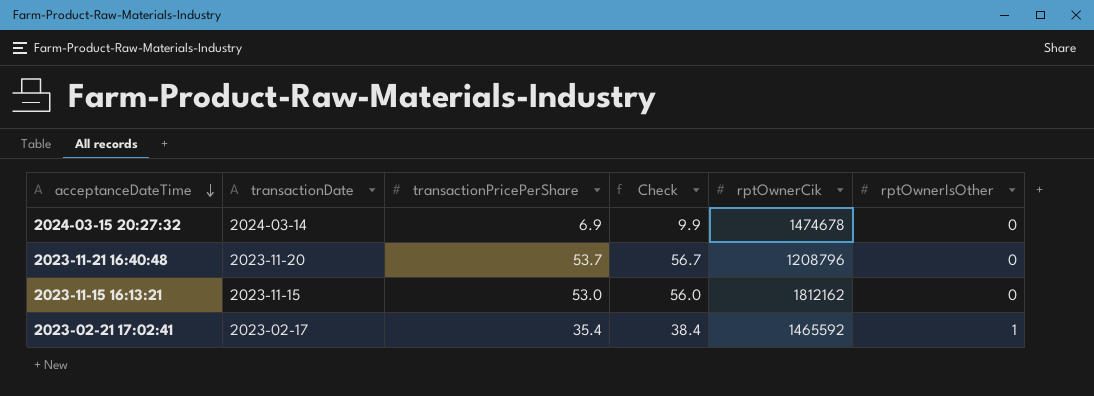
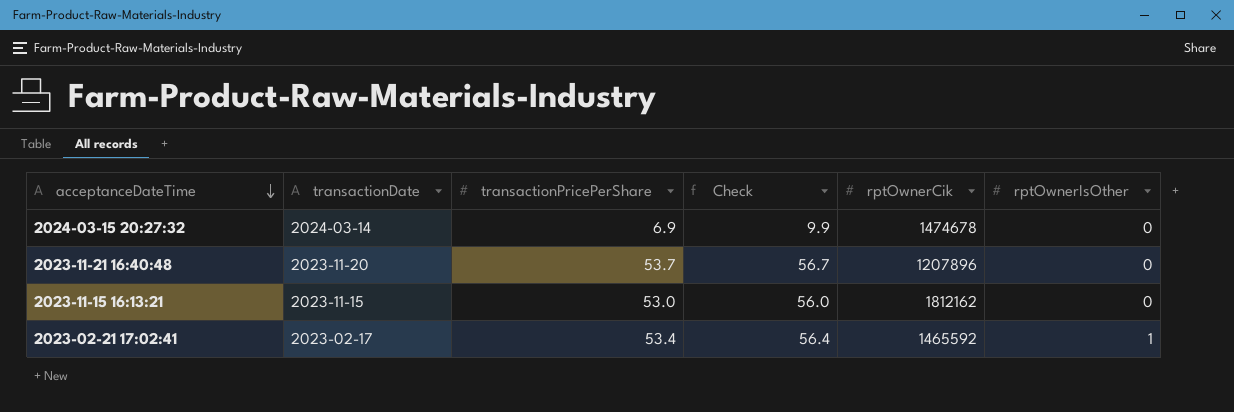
2023-11-21 16:40:48 | rptOwnerCik: 1208796 -> 1207896
2023-02-21 17:02:41 | transactionPricePerShare: 35.4 -> 53.4
2023-02-21 17:02:41 | Check: 38.4 -> 56.4

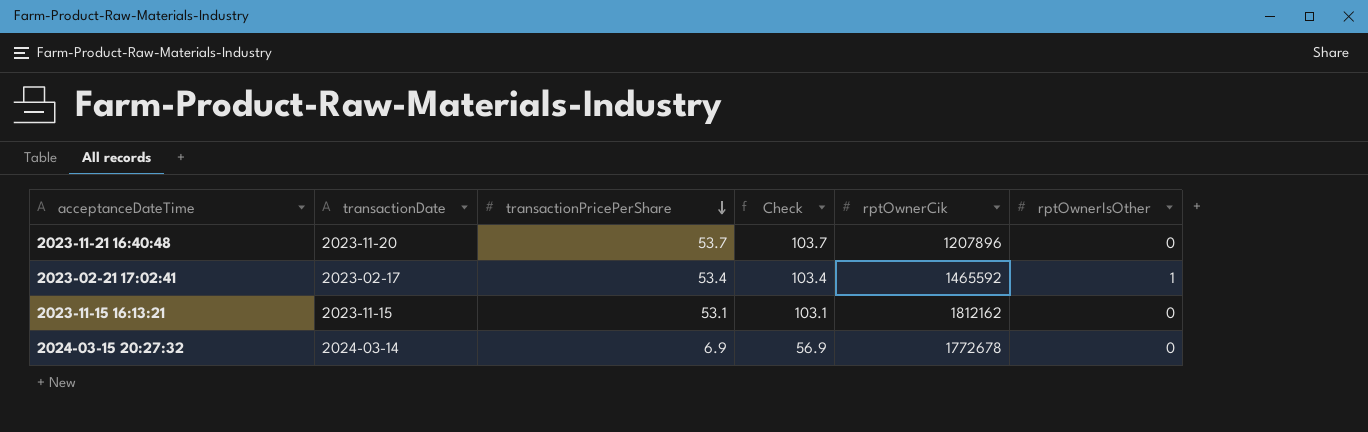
row order: acceptanceDateTime descending -> transactionPricePerShare descending
column Check | formula: [transactionPricePerShare] + 3 -> [transactionPricePerShare] + 50
2023-11-15 16:13:21 | transactionPricePerShare: 53.0 -> 53.1
2024-03-15 20:27:32 | rptOwnerCik: 1474678 -> 1772678

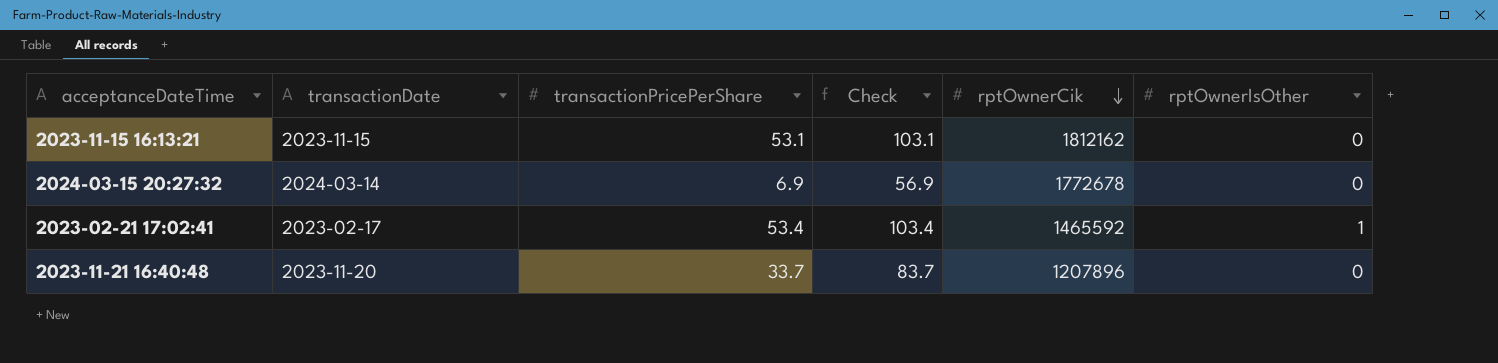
row order: transactionPricePerShare descending -> rptOwnerCik descending
2023-11-21 16:40:48 | transactionPricePerShare: 53.7 -> 33.7
2023-11-21 16:40:48 | Check: 103.7 -> 83.7

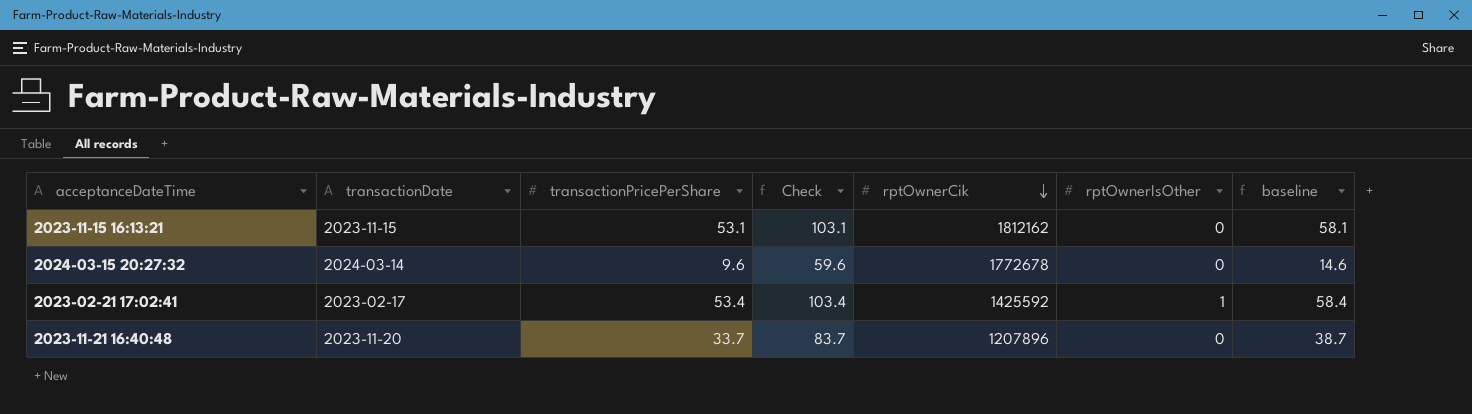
column baseline | formula: none -> [transactionPricePerShare] + 5
2024-03-15 20:27:32 | transactionPricePerShare: 6.9 -> 9.6
2024-03-15 20:27:32 | Check: 56.9 -> 59.6
2023-02-21 17:02:41 | rptOwnerCik: 1465592 -> 1425592

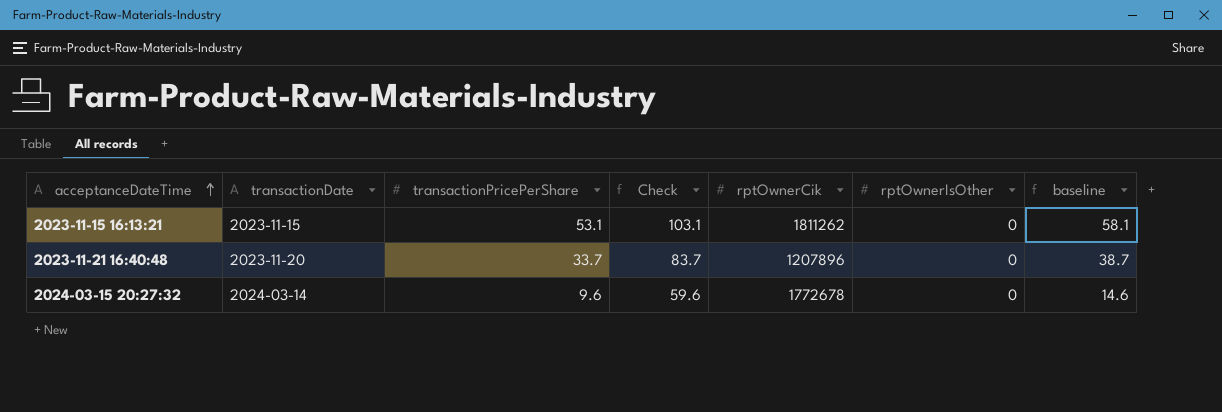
row order: rptOwnerCik descending -> acceptanceDateTime ascending
row 2023-02-21 17:02:41: 2023-02-17 | 53.4 | 103.4 | 1425592 | 1 | 58.4 -> none
2023-11-15 16:13:21 | rptOwnerCik: 1812162 -> 1811262

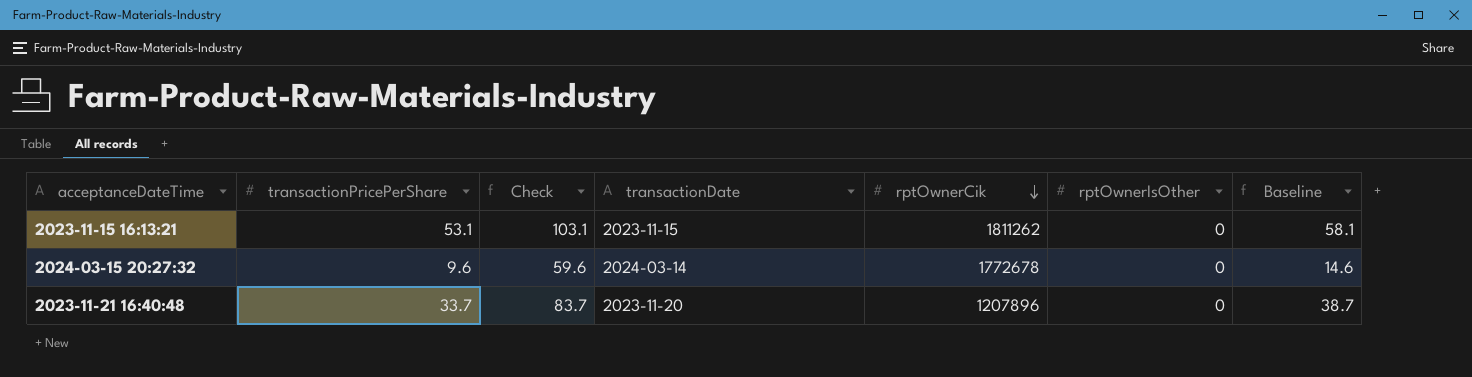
row order: acceptanceDateTime ascending -> rptOwnerCik descending
column transactionDate | position: 2 -> 4
column name: baseline -> Baseline

